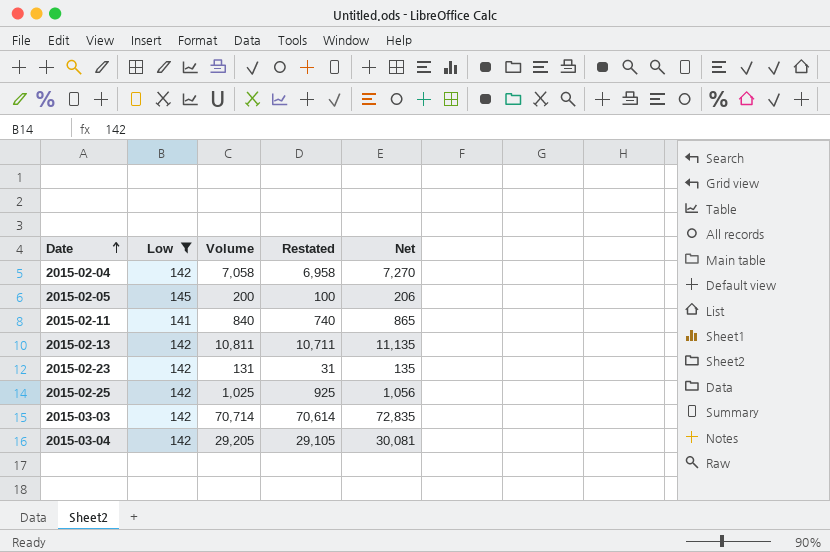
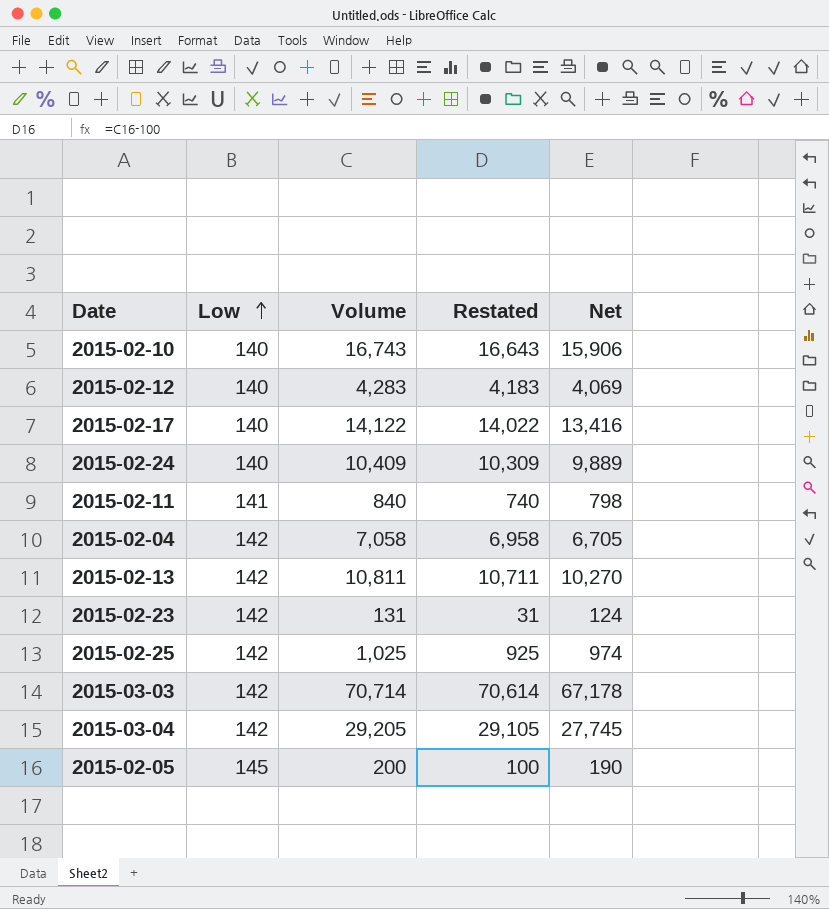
filter: Low != 140 -> none
row order: Date ascending -> Low ascending
column Net | formula: [Volume] * 1.03 -> [Volume] * 0.95

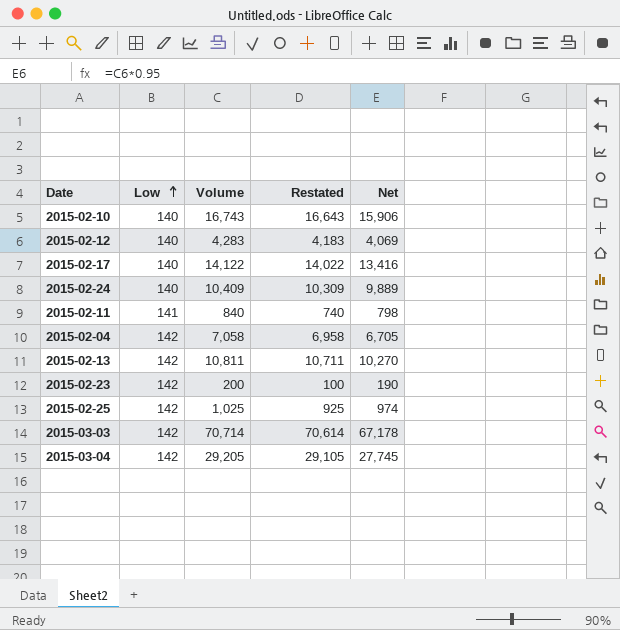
row 2015-02-05: 145 | 200 | 100 | 190 -> none
2015-02-23 | Volume: 131 -> 200
2015-02-23 | Restated: 31 -> 100
2015-02-23 | Net: 124 -> 190

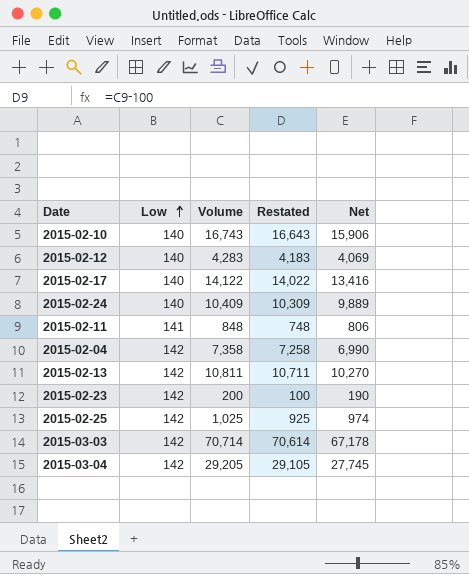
2015-02-11 | Volume: 840 -> 848
2015-02-11 | Restated: 740 -> 748
2015-02-11 | Net: 798 -> 806
2015-02-04 | Volume: 7,058 -> 7,358
2015-02-04 | Restated: 6,958 -> 7,258
2015-02-04 | Net: 6,705 -> 6,990

